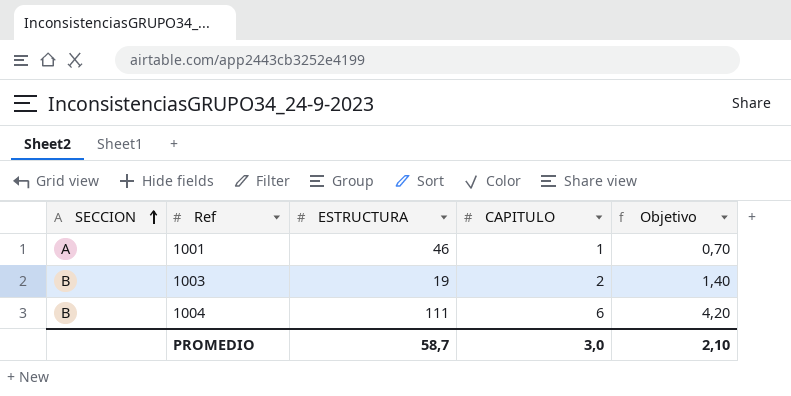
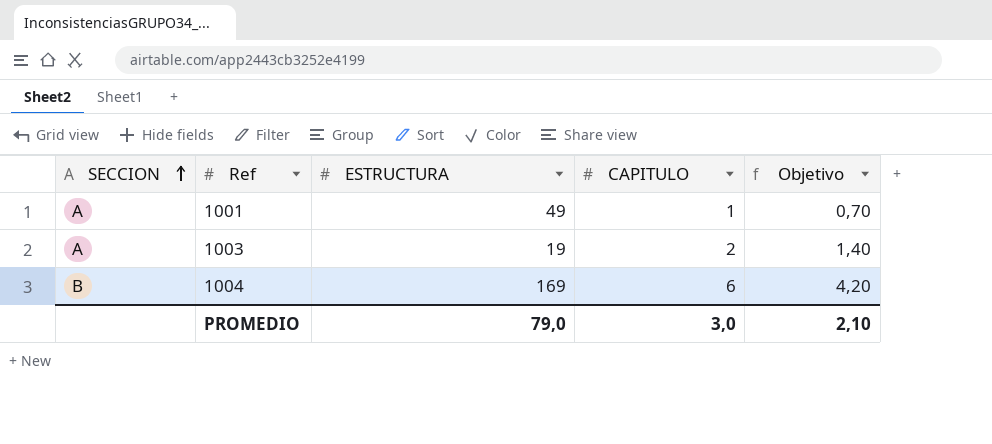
1001 | ESTRUCTURA: 46 -> 49
1003 | SECCION: B -> A
1004 | ESTRUCTURA: 111 -> 169
PROMEDIO | ESTRUCTURA: 58,7 -> 79,0

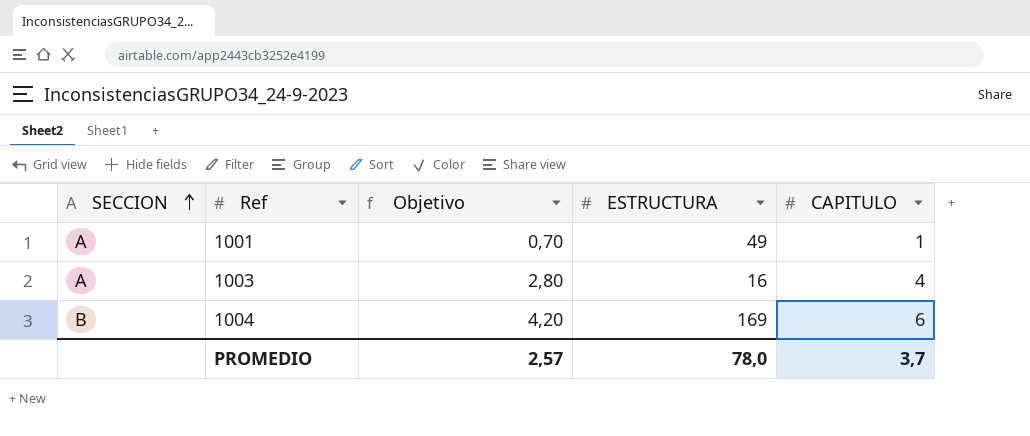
column Objetivo | position: 5 -> 3
1003 | Objetivo: 1,40 -> 2,80
1003 | ESTRUCTURA: 19 -> 16
1003 | CAPITULO: 2 -> 4
PROMEDIO | Objetivo: 2,10 -> 2,57
PROMEDIO | ESTRUCTURA: 79,0 -> 78,0
PROMEDIO | CAPITULO: 3,0 -> 3,7

